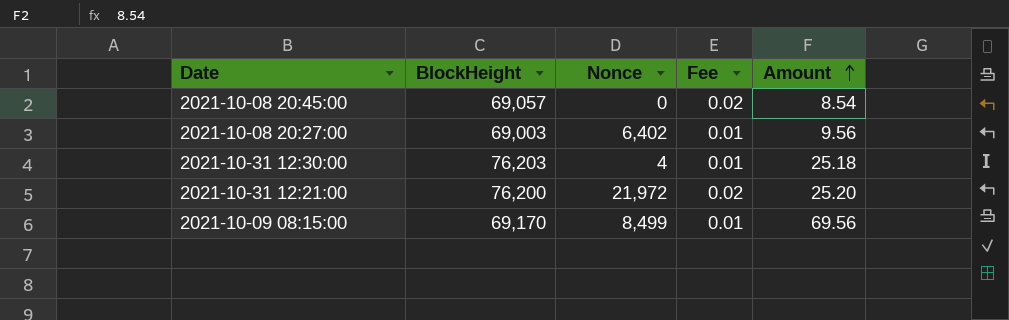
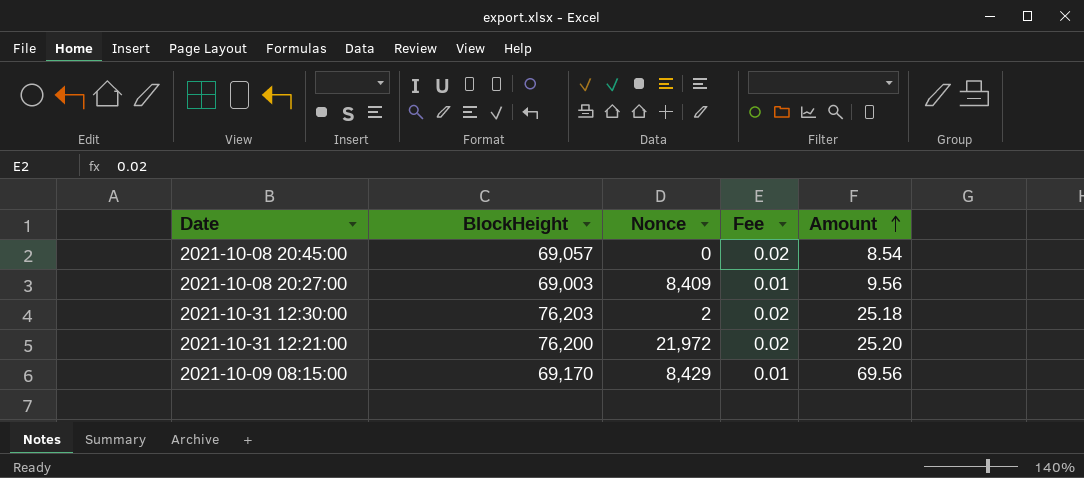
2021-10-08 20:27:00 | Nonce: 6,402 -> 8,409
2021-10-31 12:30:00 | Nonce: 4 -> 2
2021-10-31 12:30:00 | Fee: 0.01 -> 0.02
2021-10-09 08:15:00 | Nonce: 8,499 -> 8,429

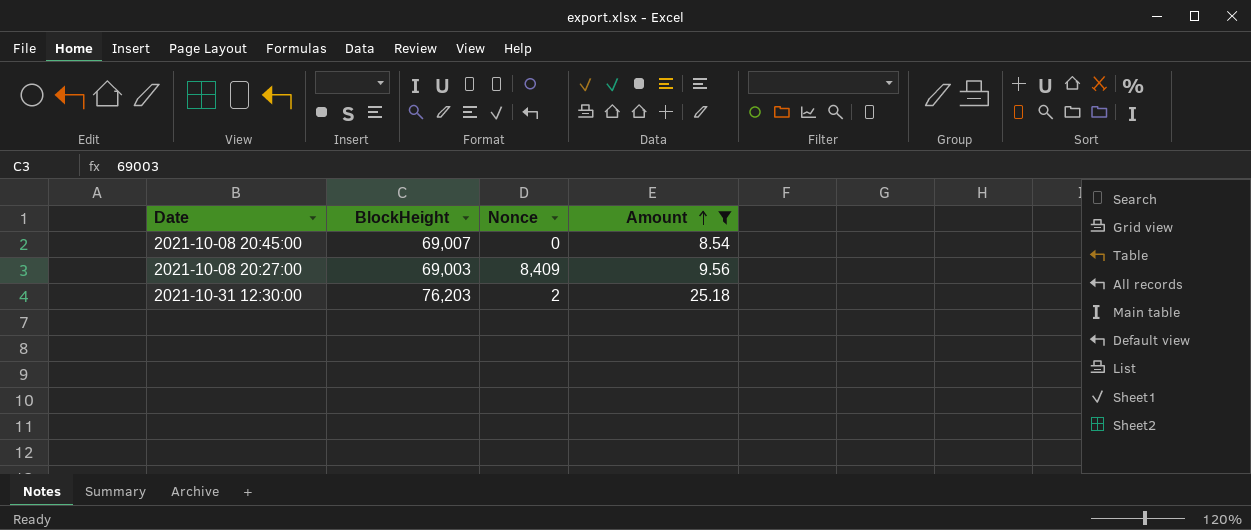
filter: none -> Amount <= 25.18
column Fee | position: 4 -> none
2021-10-08 20:45:00 | BlockHeight: 69,057 -> 69,007

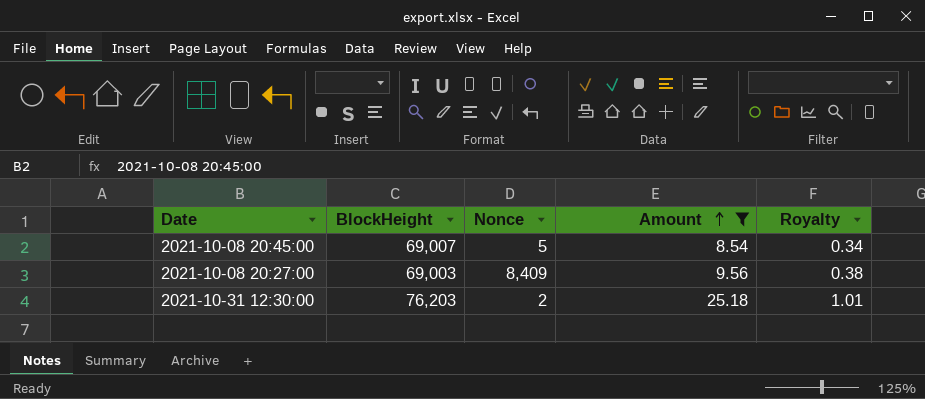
column Royalty | formula: none -> [Amount] * 0.04
2021-10-08 20:45:00 | Nonce: 0 -> 5

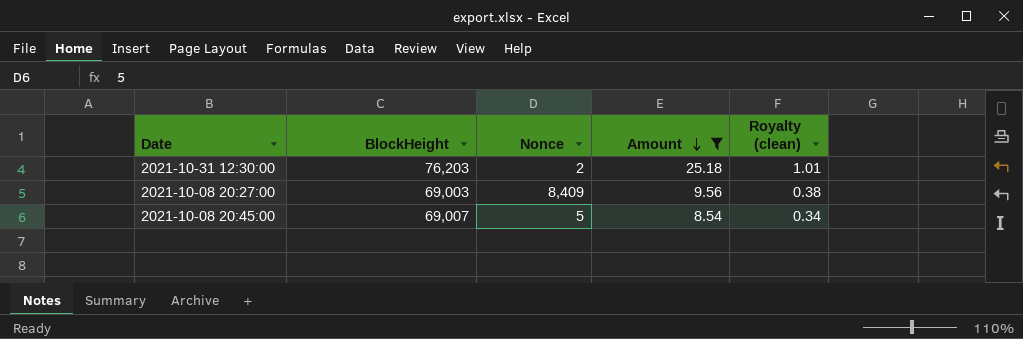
row order: Amount ascending -> Amount descending
column name: Royalty -> Royalty (clean)

